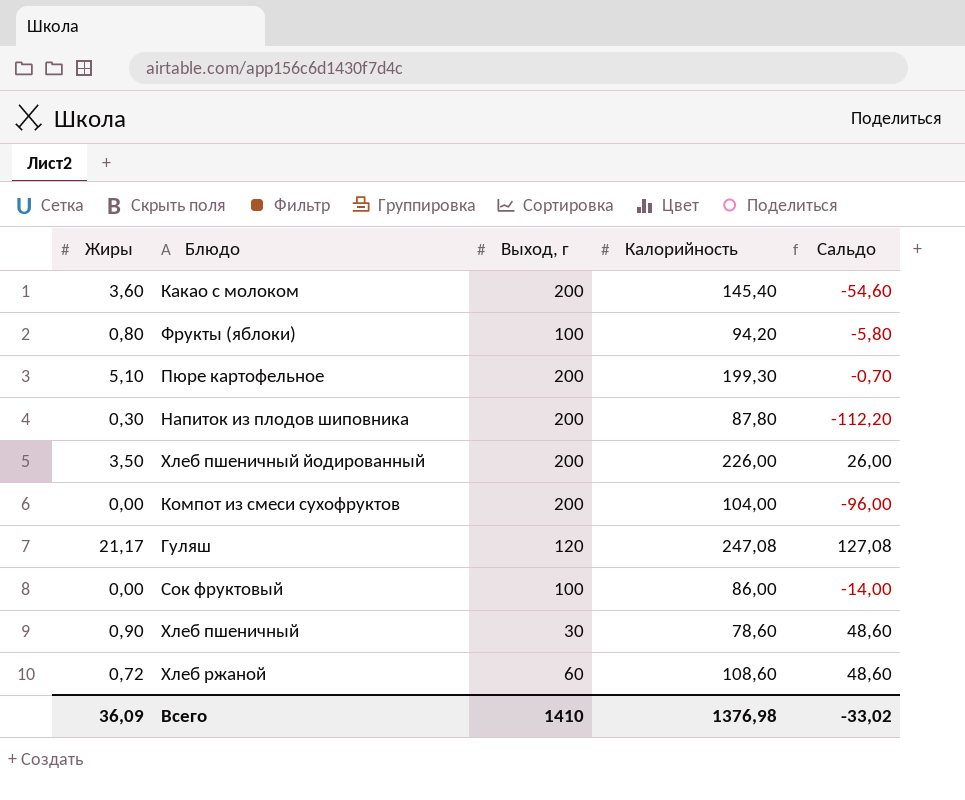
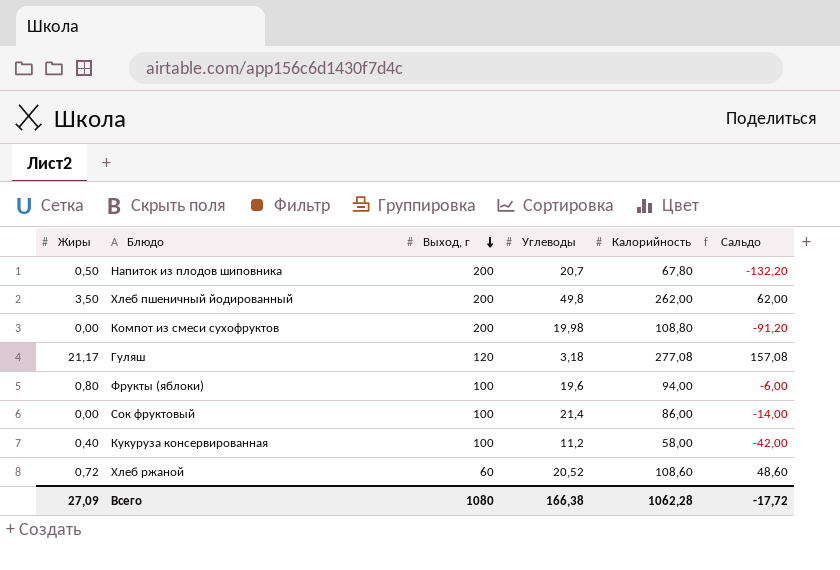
row order: none -> Выход, г descending
column Углеводы | position: none -> 4
row Какао с молоком: 3,60 | 200 | 145,40 | -54,60 -> none
row Пюре картофельное: 5,10 | 200 | 199,30 | -0,70 -> none
row Хлеб пшеничный: 0,90 | 30 | 78,60 | 48,60 -> none
Напиток из плодов шиповника | Жиры: 0,30 -> 0,50
Напиток из плодов шиповника | Калорийность: 87,80 -> 67,80
Напиток из плодов шиповника | Сальдо: -112,20 -> -132,20
Хлеб пшеничный йодированный | Калорийность: 226,00 -> 262,00
Хлеб пшеничный йодированный | Сальдо: 26,00 -> 62,00
Компот из смеси сухофруктов | Калорийность: 104,00 -> 108,80
Компот из смеси сухофруктов | Сальдо: -96,00 -> -91,20
Гуляш | Калорийность: 247,08 -> 277,08
Гуляш | Сальдо: 127,08 -> 157,08
Фрукты (яблоки) | Калорийность: 94,20 -> 94,00
Фрукты (яблоки) | Сальдо: -5,80 -> -6,00
row Кукуруза консервированная: none -> 0,40 | 100 | 11,2 | 58,00 | -42,00
Всего | Жиры: 36,09 -> 27,09
Всего | Выход, г: 1410 -> 1080
Всего | Калорийность: 1376,98 -> 1062,28
Всего | Сальдо: -33,02 -> -17,72

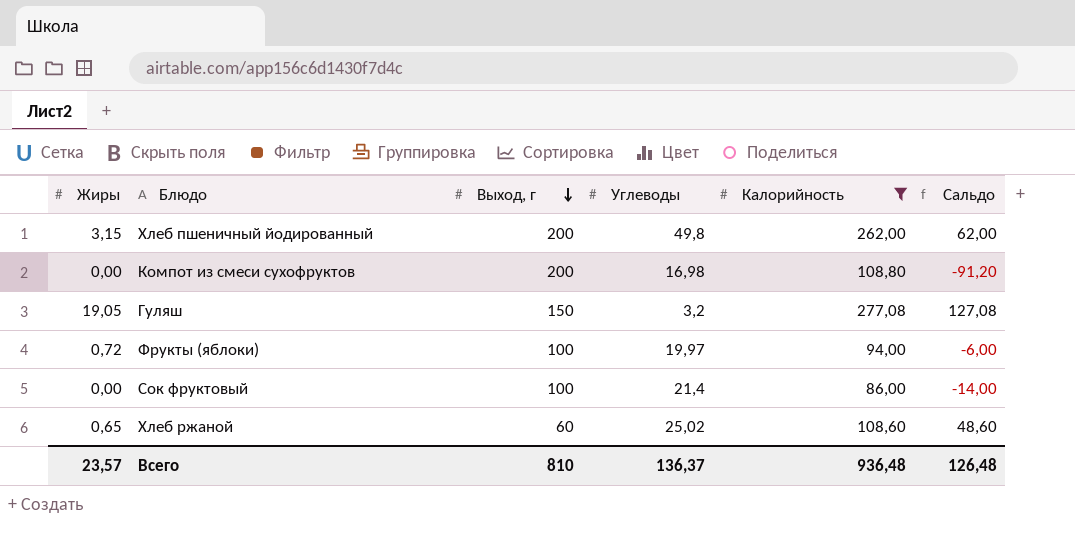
filter: none -> Калорийность >= 86,00
Хлеб пшеничный йодированный | Жиры: 3,50 -> 3,15
Компот из смеси сухофруктов | Углеводы: 19,98 -> 16,98
Гуляш | Жиры: 21,17 -> 19,05
Гуляш | Выход, г: 120 -> 150
Гуляш | Углеводы: 3,18 -> 3,2
Гуляш | Сальдо: 157,08 -> 127,08
Фрукты (яблоки) | Жиры: 0,80 -> 0,72
Фрукты (яблоки) | Углеводы: 19,6 -> 19,97
Хлеб ржаной | Жиры: 0,72 -> 0,65
Хлеб ржаной | Углеводы: 20,52 -> 25,02
Всего | Жиры: 27,09 -> 23,57
Всего | Выход, г: 1080 -> 810
Всего | Углеводы: 166,38 -> 136,37
Всего | Калорийность: 1062,28 -> 936,48
Всего | Сальдо: -17,72 -> 126,48

